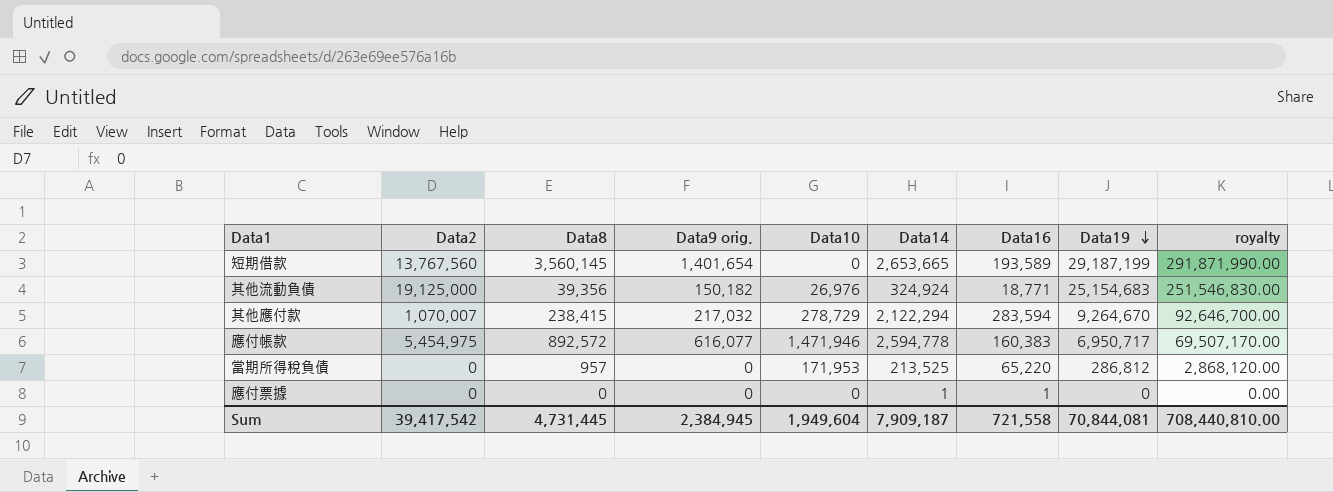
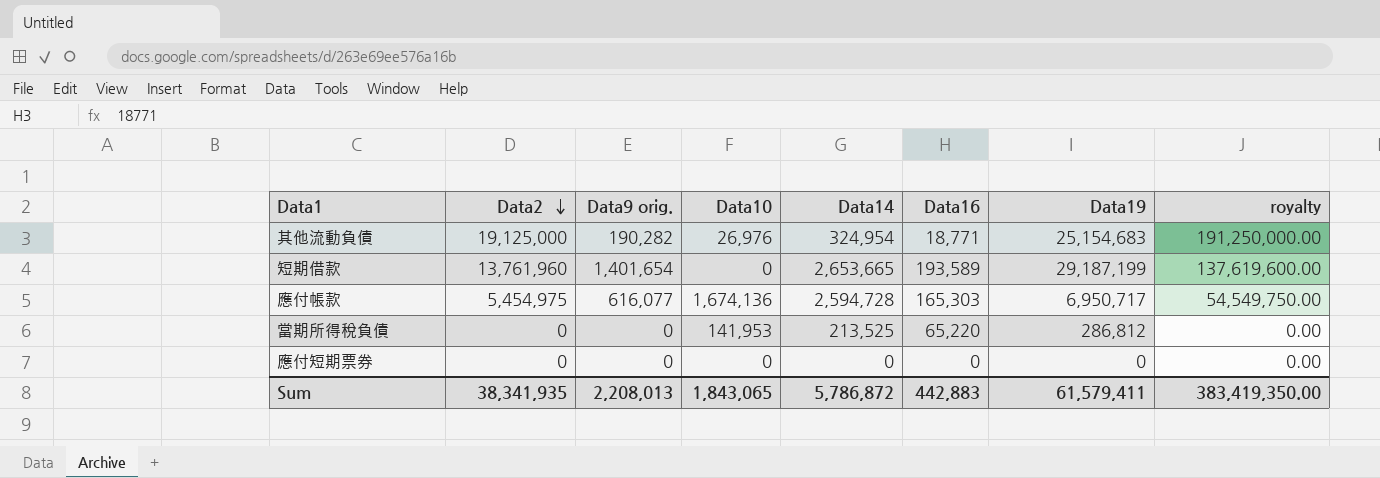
row order: Data19 descending -> Data2 descending
column Data8 | position: 3 -> none
column royalty | formula: [Data19] * 10 -> [Data2] * 10
row 其他應付款: 1,070,007 | 238,415 | 217,032 | 278,729 | 2,122,294 | 283,594 | 9,264,670 | 92,646,700.00 -> none
row 應付票據: 0 | 0 | 0 | 0 | 1 | 1 | 0 | 0.00 -> none
其他流動負債 | Data9 orig.: 150,182 -> 190,282
其他流動負債 | Data14: 324,924 -> 324,954
短期借款 | Data2: 13,767,560 -> 13,761,960
應付帳款 | Data10: 1,471,946 -> 1,674,136
應付帳款 | Data14: 2,594,778 -> 2,594,728
應付帳款 | Data16: 160,383 -> 165,303
當期所得稅負債 | Data10: 171,953 -> 141,953
row 應付短期票券: none -> 0 | 0 | 0 | 0 | 0 | 0 | 0.00
Sum | Data2: 39,417,542 -> 38,341,935
Sum | Data9 orig.: 2,384,945 -> 2,208,013
Sum | Data10: 1,949,604 -> 1,843,065
Sum | Data14: 7,909,187 -> 5,786,872
Sum | Data16: 721,558 -> 442,883
Sum | Data19: 70,844,081 -> 61,579,411
Sum | royalty: 708,440,810.00 -> 383,419,350.00

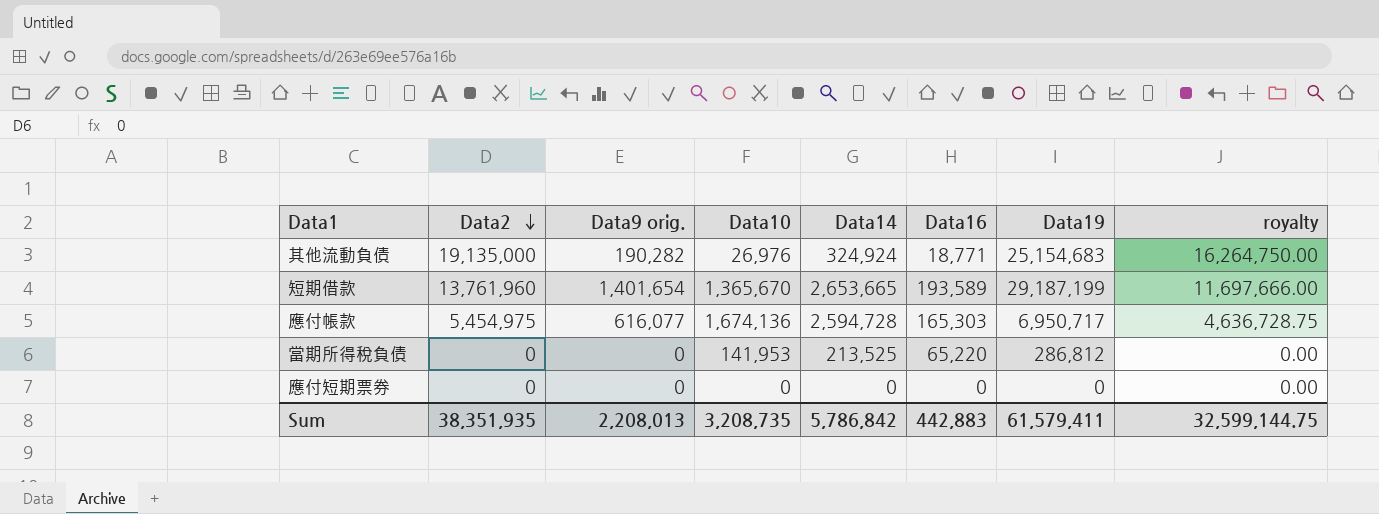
column royalty | formula: [Data2] * 10 -> [Data2] * 0.85
其他流動負債 | Data2: 19,125,000 -> 19,135,000
其他流動負債 | Data14: 324,954 -> 324,924
短期借款 | Data10: 0 -> 1,365,670
Sum | Data2: 38,341,935 -> 38,351,935
Sum | Data10: 1,843,065 -> 3,208,735
Sum | Data14: 5,786,872 -> 5,786,842
Sum | royalty: 383,419,350.00 -> 32,599,144.75

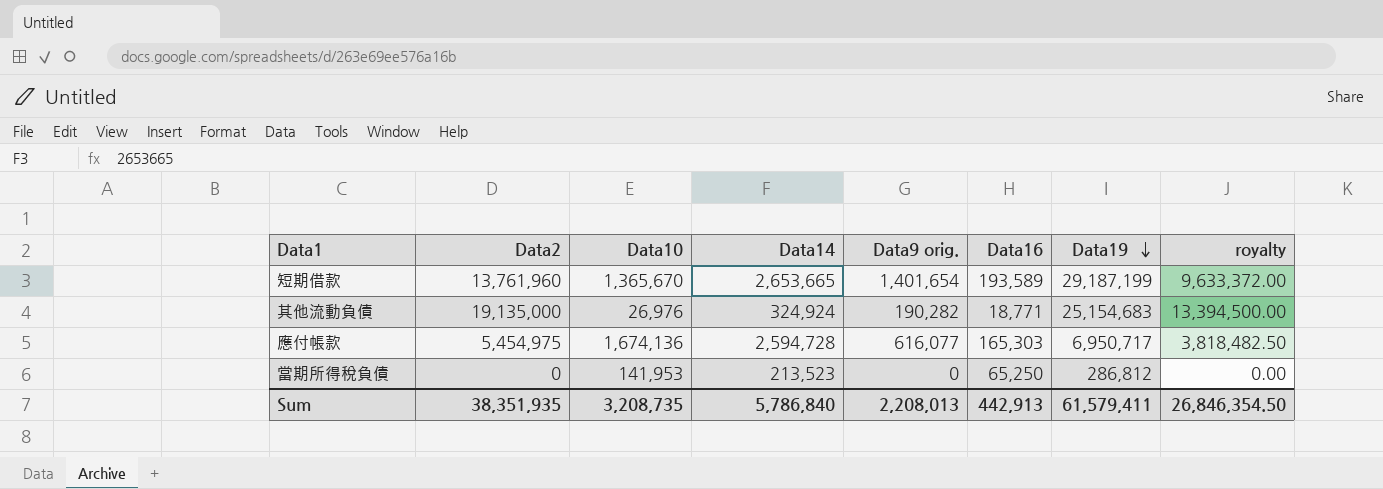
row order: Data2 descending -> Data19 descending
column Data9 orig. | position: 3 -> 5
column royalty | formula: [Data2] * 0.85 -> [Data2] * 0.7
row 應付短期票券: 0 | 0 | 0 | 0 | 0 | 0 | 0.00 -> none
當期所得稅負債 | Data14: 213,525 -> 213,523
當期所得稅負債 | Data16: 65,220 -> 65,250
Sum | Data14: 5,786,842 -> 5,786,840
Sum | Data16: 442,883 -> 442,913
Sum | royalty: 32,599,144.75 -> 26,846,354.50

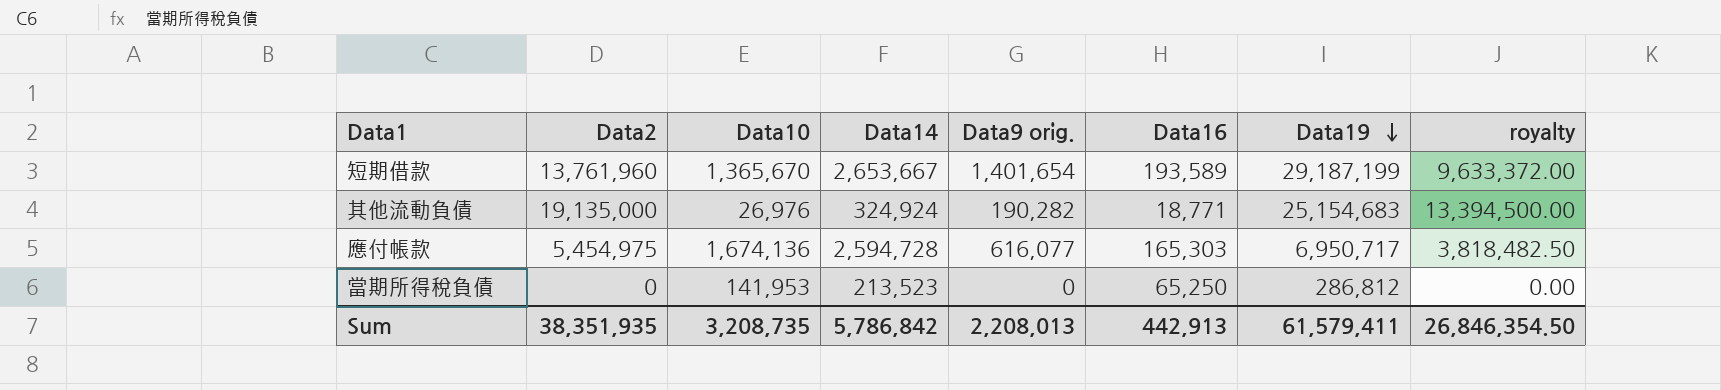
短期借款 | Data14: 2,653,665 -> 2,653,667
Sum | Data14: 5,786,840 -> 5,786,842

